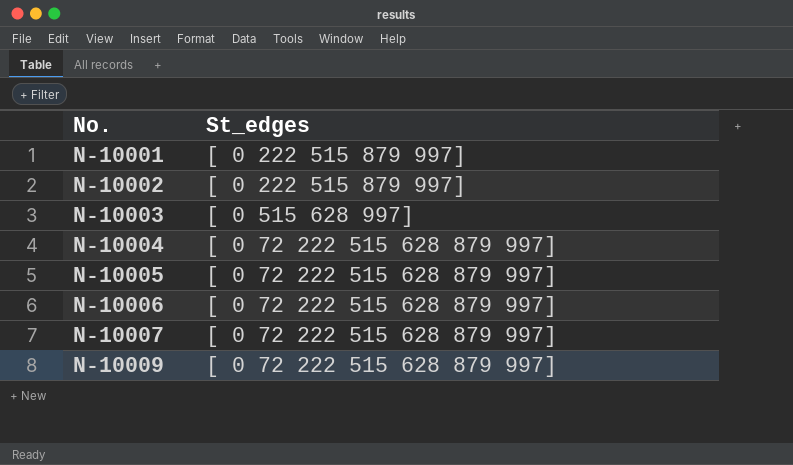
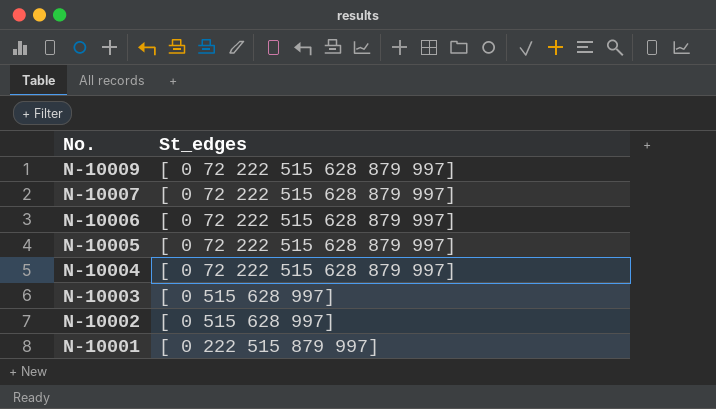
row order: No. ascending -> No. descending
N-10002 | St_edges: [ 0 222 515 879 997] -> [ 0 515 628 997]

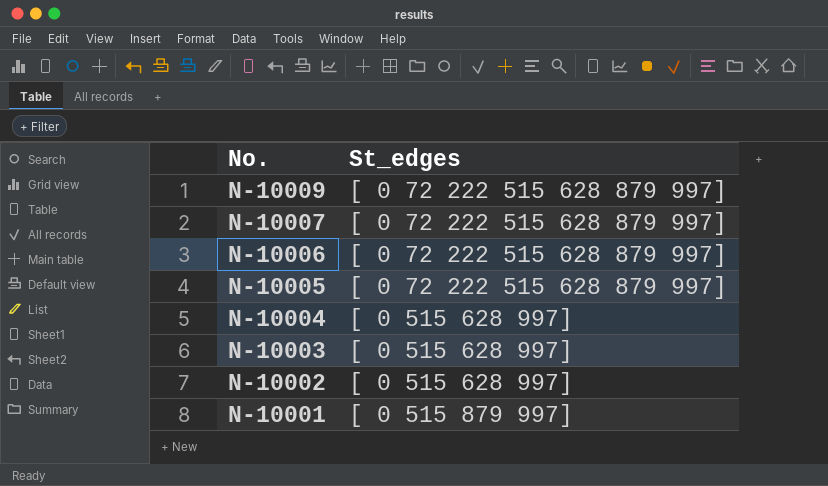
N-10004 | St_edges: [ 0 72 222 515 628 879 997] -> [ 0 515 628 997]
N-10001 | St_edges: [ 0 222 515 879 997] -> [ 0 515 879 997]

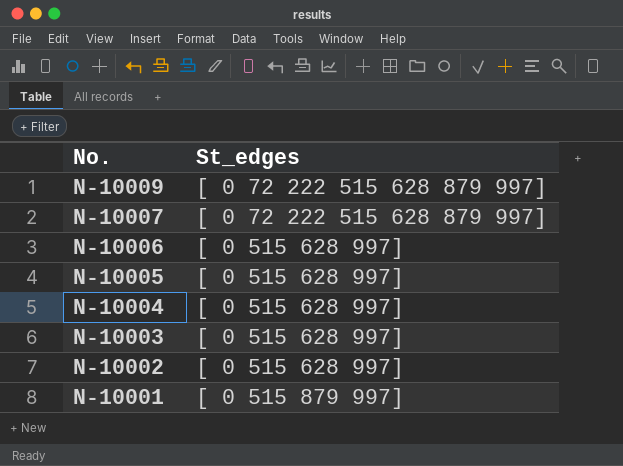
N-10006 | St_edges: [ 0 72 222 515 628 879 997] -> [ 0 515 628 997]
N-10005 | St_edges: [ 0 72 222 515 628 879 997] -> [ 0 515 628 997]

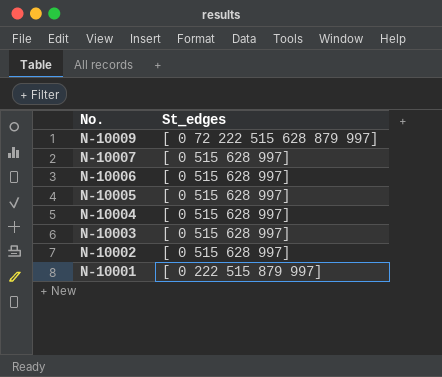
N-10007 | St_edges: [ 0 72 222 515 628 879 997] -> [ 0 515 628 997]
N-10001 | St_edges: [ 0 515 879 997] -> [ 0 222 515 879 997]

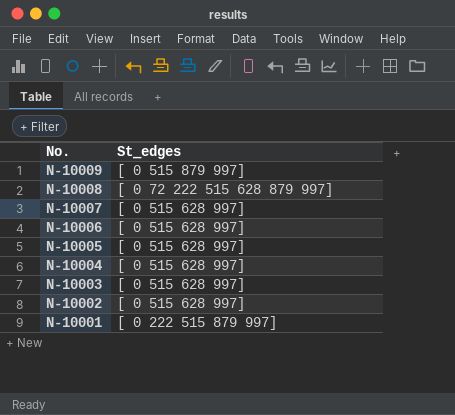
N-10009 | St_edges: [ 0 72 222 515 628 879 997] -> [ 0 515 879 997]
row N-10008: none -> [ 0 72 222 515 628 879 997]

